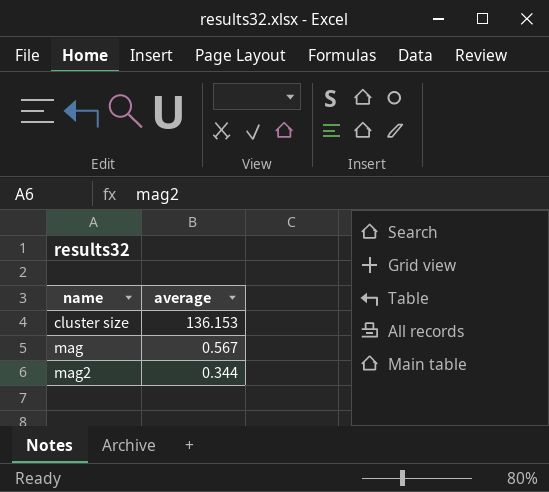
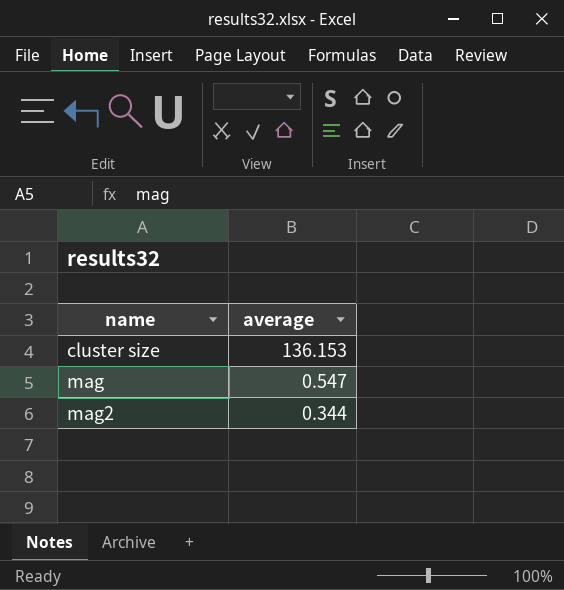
mag | average: 0.567 -> 0.547

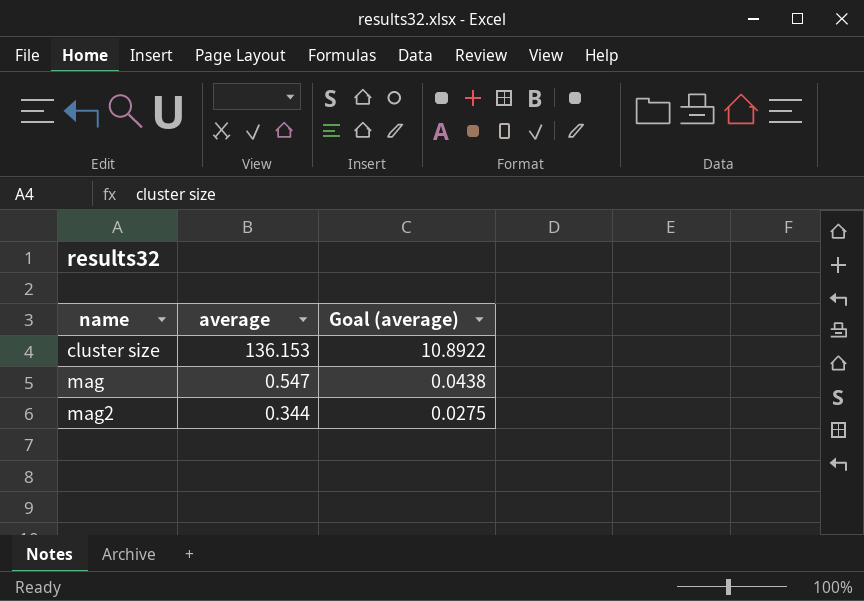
column Goal (average) | formula: none -> [average] * 0.08

